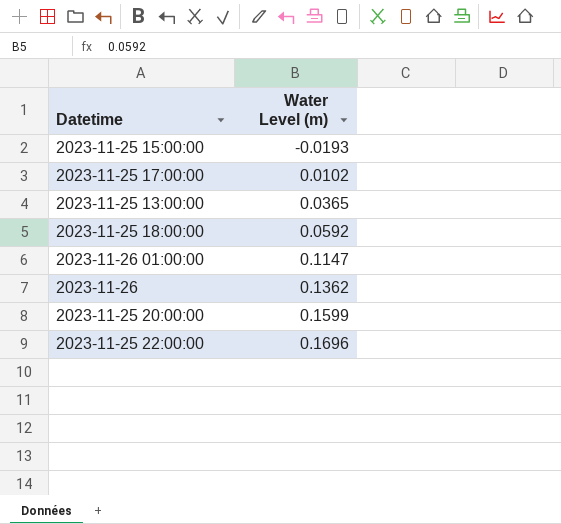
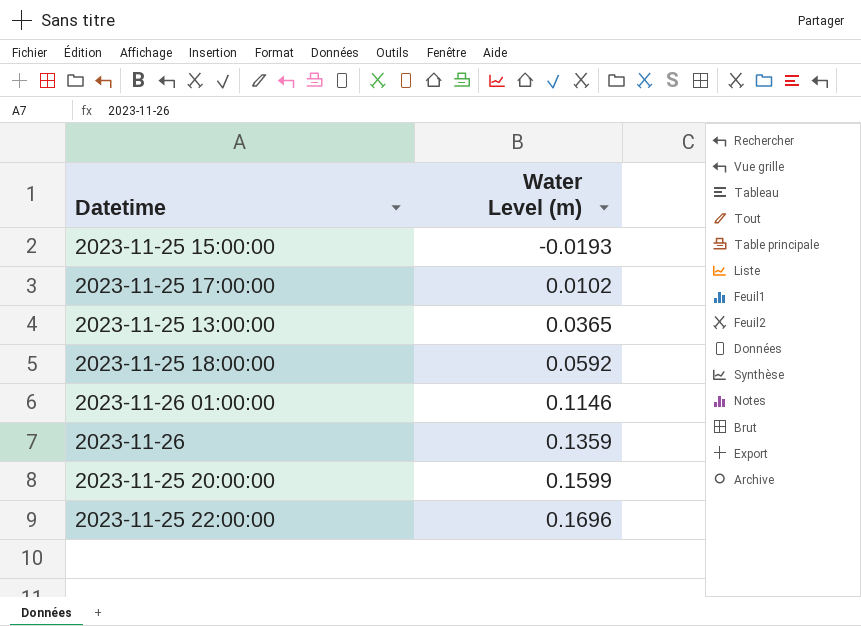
2023-11-26 01:00:00 | Water Level (m): 0.1147 -> 0.1146
2023-11-26 | Water Level (m): 0.1362 -> 0.1359

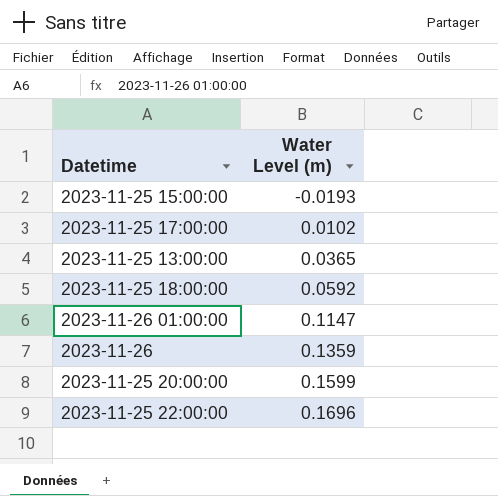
2023-11-26 01:00:00 | Water Level (m): 0.1146 -> 0.1147

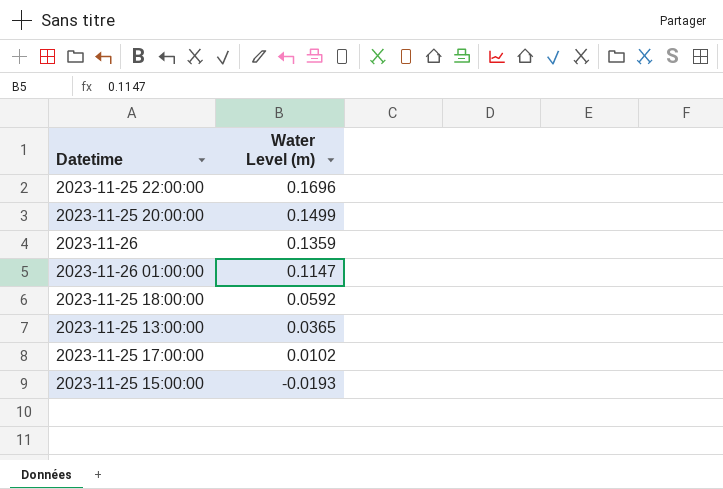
row order: Water Level (m) ascending -> Water Level (m) descending
2023-11-25 20:00:00 | Water Level (m): 0.1599 -> 0.1499

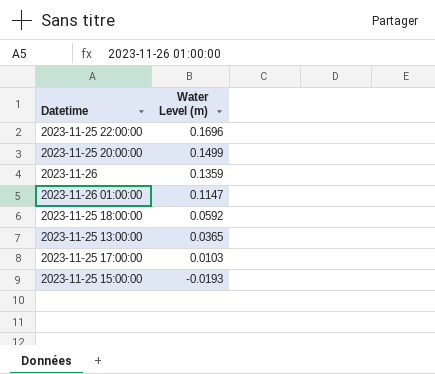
2023-11-25 17:00:00 | Water Level (m): 0.0102 -> 0.0103

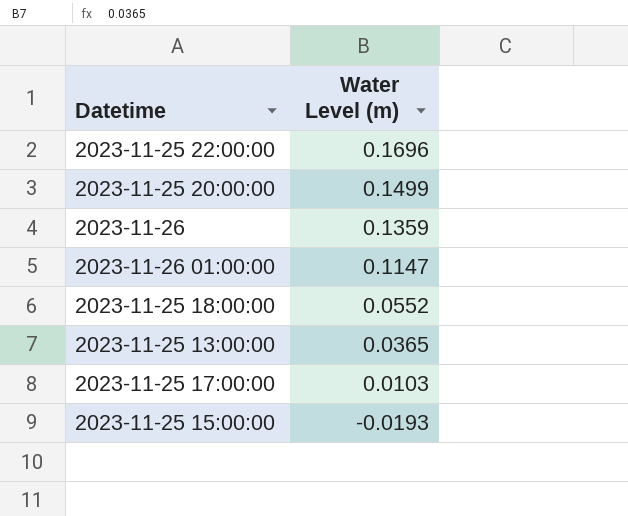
2023-11-25 18:00:00 | Water Level (m): 0.0592 -> 0.0552

